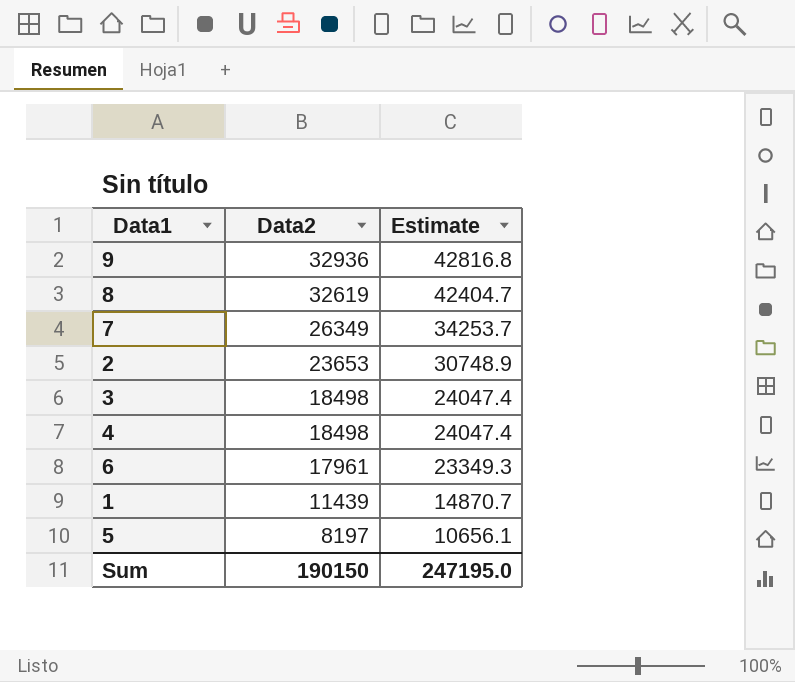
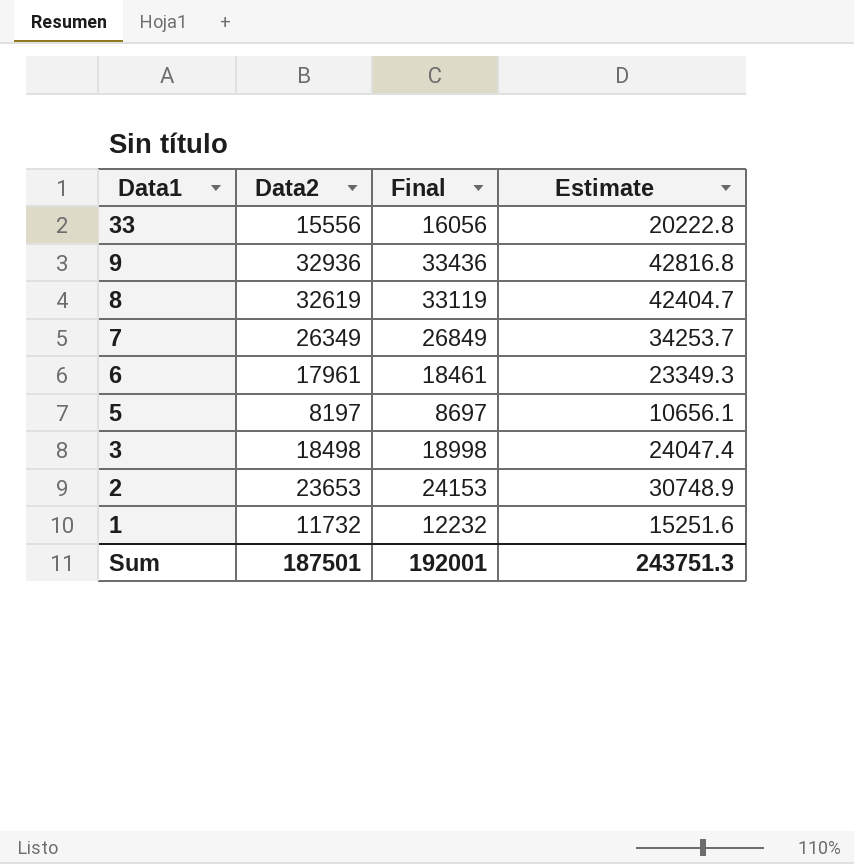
row order: Data2 descending -> Data1 descending
column Final | formula: none -> [Data2] + 500
row 4: 18498 | 24047.4 -> none
row 33: none -> 15556 | 16056 | 20222.8
1 | Data2: 11439 -> 11732
1 | Estimate: 14870.7 -> 15251.6
Sum | Data2: 190150 -> 187501
Sum | Estimate: 247195.0 -> 243751.3

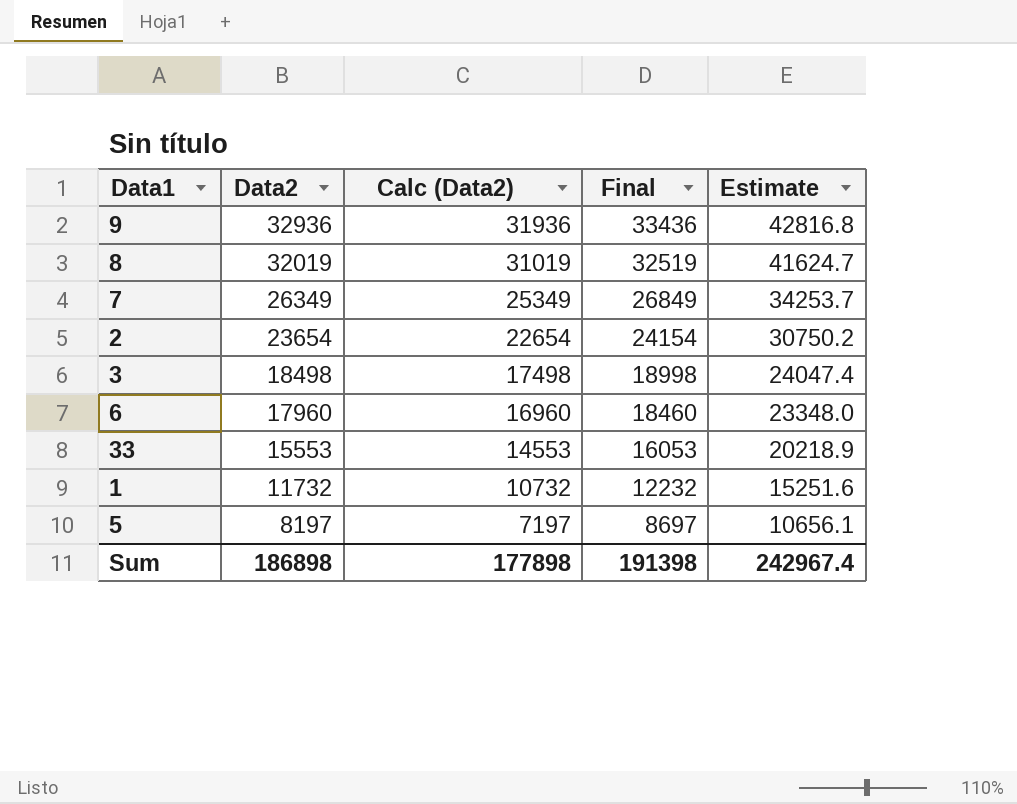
row order: Data1 descending -> Data2 descending
column Calc (Data2) | formula: none -> [Data2] - 1000
8 | Data2: 32619 -> 32019
8 | Final: 33119 -> 32519
8 | Estimate: 42404.7 -> 41624.7
2 | Data2: 23653 -> 23654
2 | Final: 24153 -> 24154
2 | Estimate: 30748.9 -> 30750.2
6 | Data2: 17961 -> 17960
6 | Final: 18461 -> 18460
6 | Estimate: 23349.3 -> 23348.0
33 | Data2: 15556 -> 15553
33 | Final: 16056 -> 16053
33 | Estimate: 20222.8 -> 20218.9
Sum | Data2: 187501 -> 186898
Sum | Final: 192001 -> 191398
Sum | Estimate: 243751.3 -> 242967.4

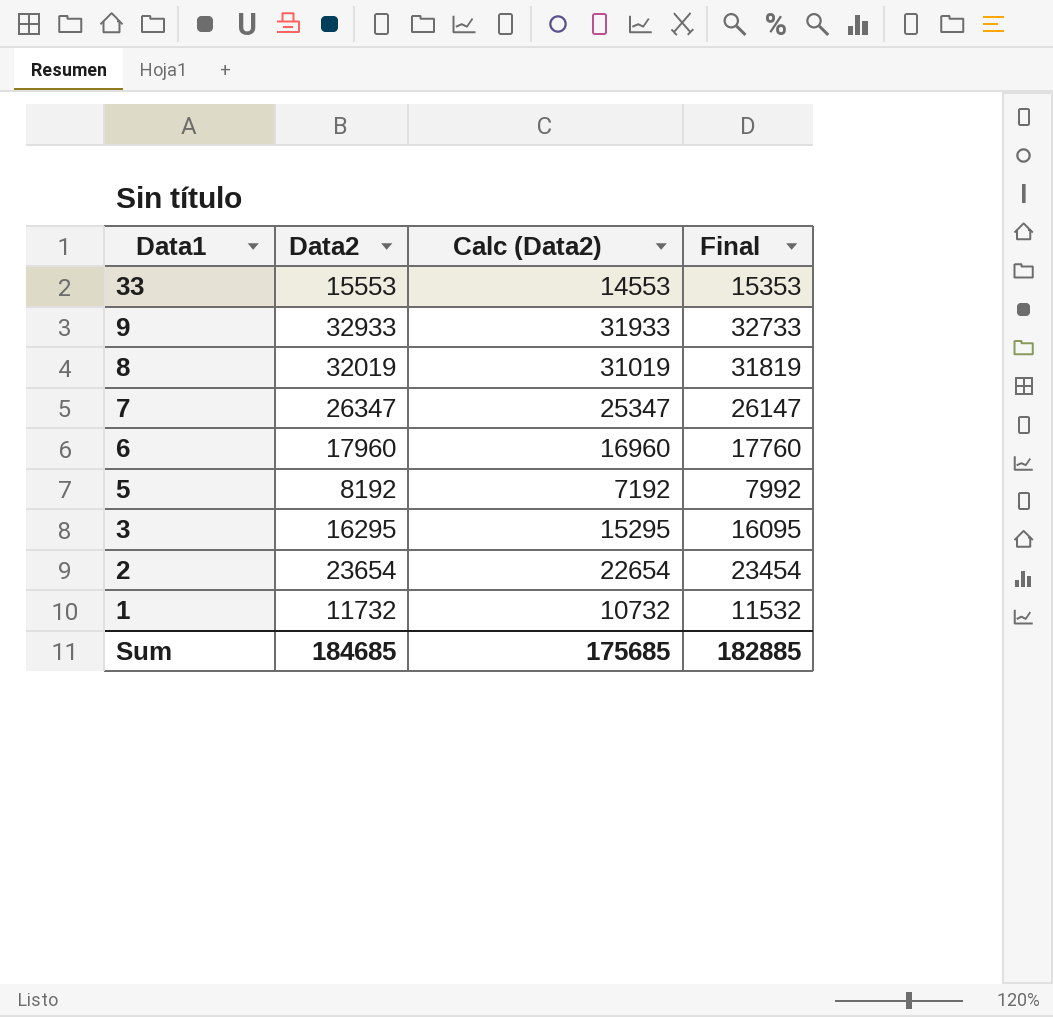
row order: Data2 descending -> Data1 descending
column Estimate | formula: [Data2] * 1.3 -> none
column Final | formula: [Data2] + 500 -> [Data2] - 200
9 | Data2: 32936 -> 32933
9 | Calc (Data2): 31936 -> 31933
7 | Data2: 26349 -> 26347
7 | Calc (Data2): 25349 -> 25347
5 | Data2: 8197 -> 8192
5 | Calc (Data2): 7197 -> 7192
3 | Data2: 18498 -> 16295
3 | Calc (Data2): 17498 -> 15295
Sum | Data2: 186898 -> 184685
Sum | Calc (Data2): 177898 -> 175685
Sum | Final: 191398 -> 182885

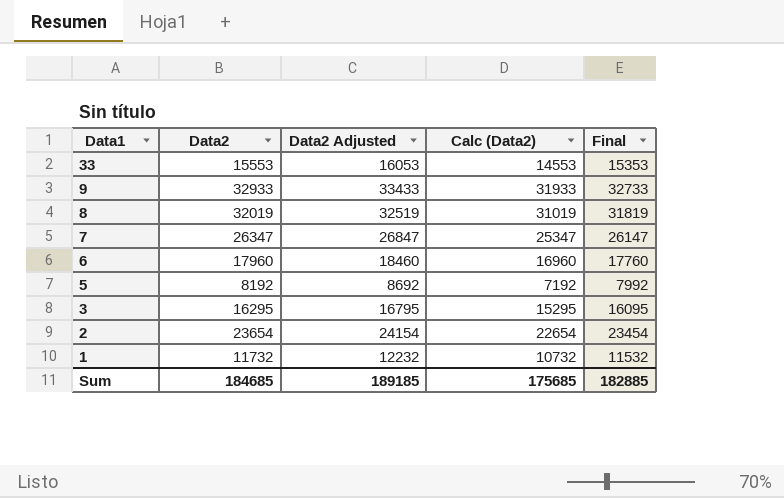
column Data2 Adjusted | formula: none -> [Data2] + 500

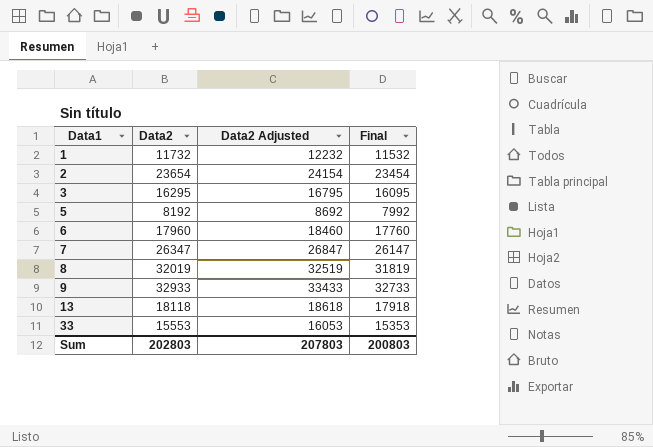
row order: Data1 descending -> Data1 ascending
column Calc (Data2) | formula: [Data2] - 1000 -> none
row 13: none -> 18118 | 18618 | 17918
Sum | Data2: 184685 -> 202803
Sum | Data2 Adjusted: 189185 -> 207803
Sum | Final: 182885 -> 200803

